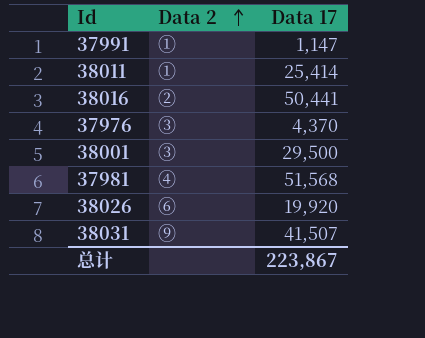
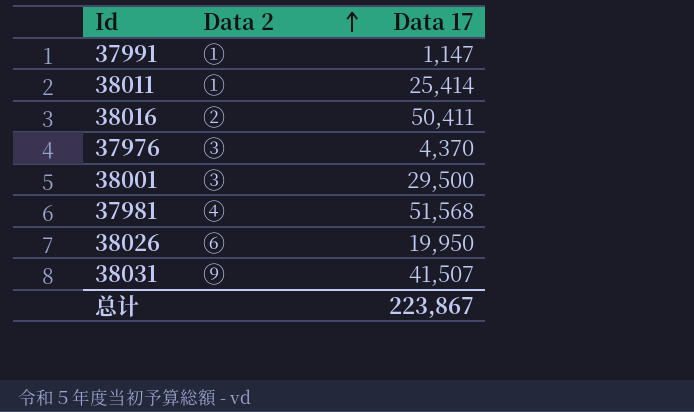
38016 | Data 17: 50,441 -> 50,411
38026 | Data 17: 19,920 -> 19,950

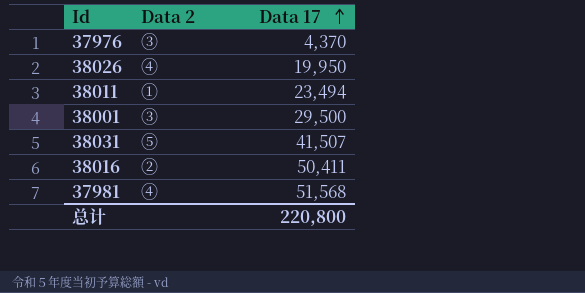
row order: Data 2 ascending -> Data 17 ascending
row 37991: ① | 1,147 -> none
38026 | Data 2: ⑥ -> ④
38011 | Data 17: 25,414 -> 23,494
38031 | Data 2: ⑨ -> ⑤
总计 | Data 17: 223,867 -> 220,800

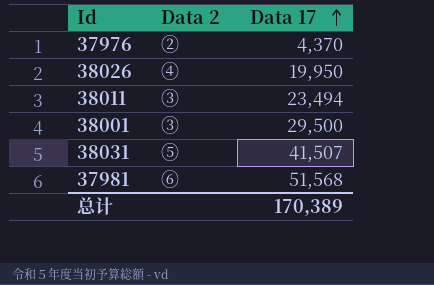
row 38016: ② | 50,411 -> none
37976 | Data 2: ③ -> ②
38011 | Data 2: ① -> ③
37981 | Data 2: ④ -> ⑥
总计 | Data 17: 220,800 -> 170,389

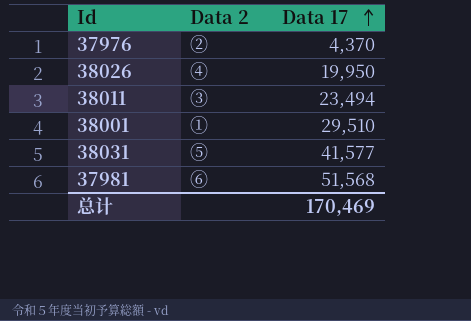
38001 | Data 2: ③ -> ①
38001 | Data 17: 29,500 -> 29,510
38031 | Data 17: 41,507 -> 41,577
总计 | Data 17: 170,389 -> 170,469

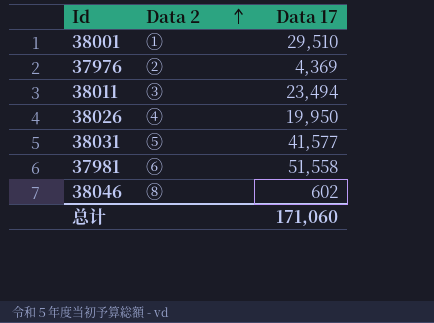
row order: Data 17 ascending -> Data 2 ascending
37976 | Data 17: 4,370 -> 4,369
37981 | Data 17: 51,568 -> 51,558
row 38046: none -> ⑧ | 602
总计 | Data 17: 170,469 -> 171,060

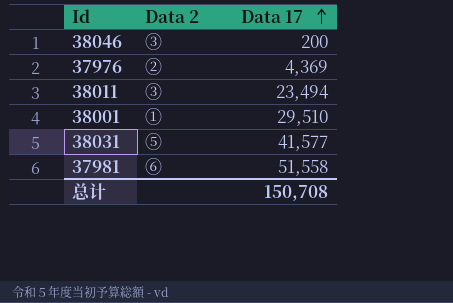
row order: Data 2 ascending -> Data 17 ascending
row 38026: ④ | 19,950 -> none
38046 | Data 2: ⑧ -> ③
38046 | Data 17: 602 -> 200
总计 | Data 17: 171,060 -> 150,708

